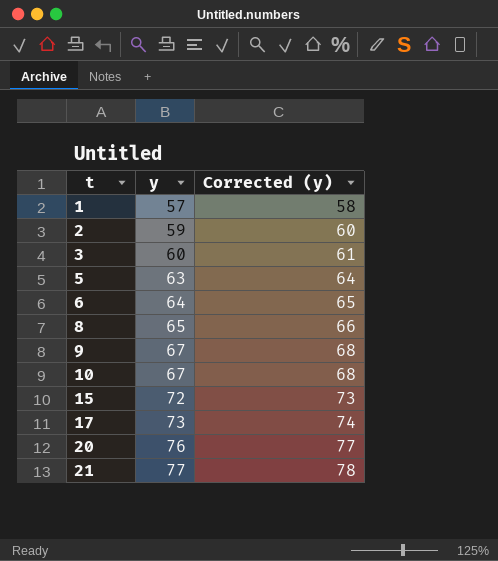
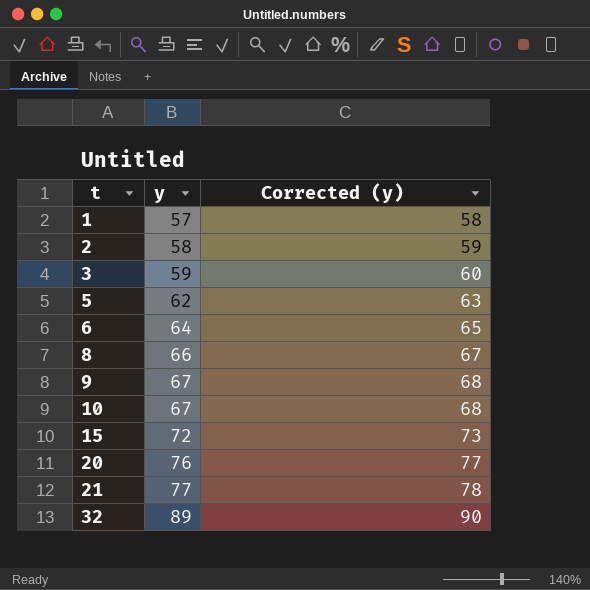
row 17: 73 | 74 -> none
2 | y: 59 -> 58
2 | Corrected (y): 60 -> 59
3 | y: 60 -> 59
3 | Corrected (y): 61 -> 60
5 | y: 63 -> 62
5 | Corrected (y): 64 -> 63
8 | y: 65 -> 66
8 | Corrected (y): 66 -> 67
row 32: none -> 89 | 90

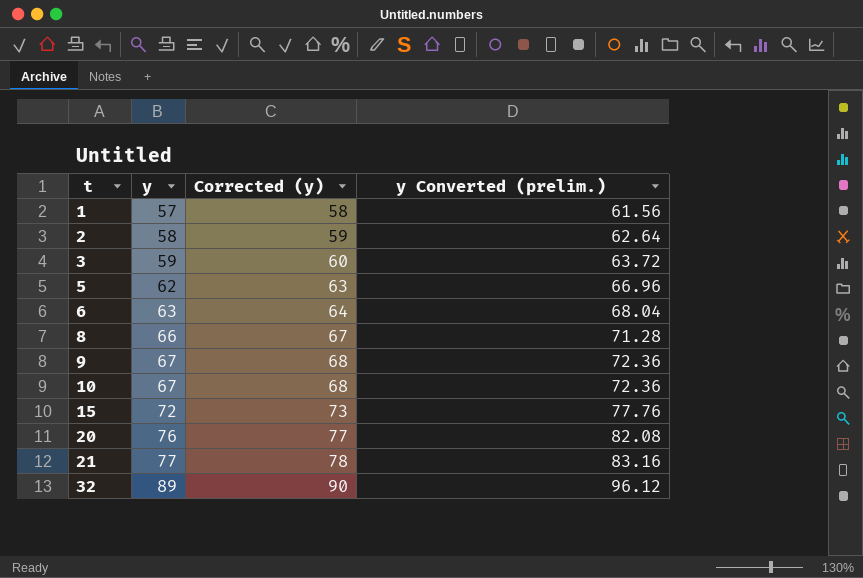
column y Converted (prelim.) | formula: none -> [y] * 1.08
6 | y: 64 -> 63
6 | Corrected (y): 65 -> 64

